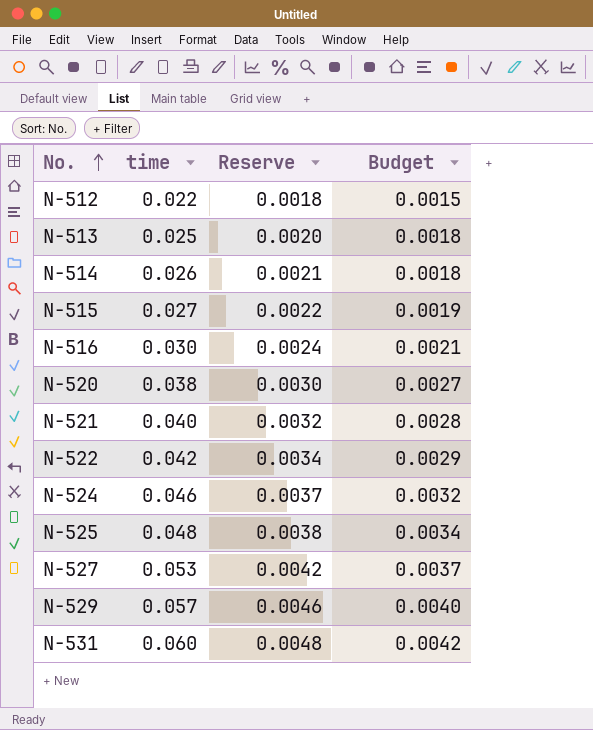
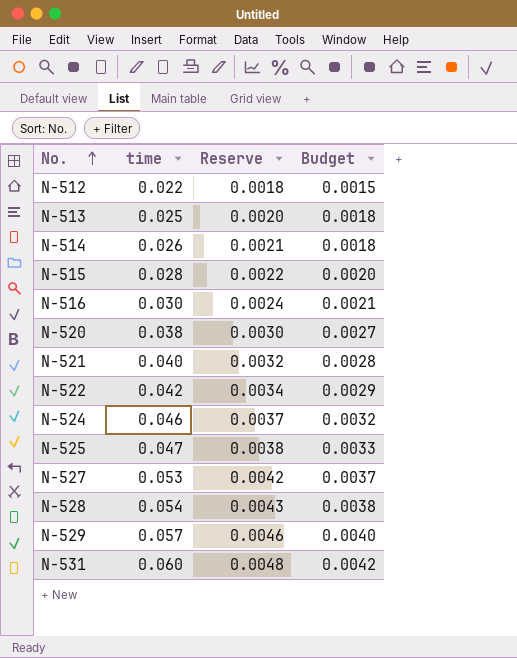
N-515 | time: 0.027 -> 0.028
N-515 | Budget: 0.0019 -> 0.0020
N-525 | time: 0.048 -> 0.047
N-525 | Budget: 0.0034 -> 0.0033
row N-528: none -> 0.054 | 0.0043 | 0.0038

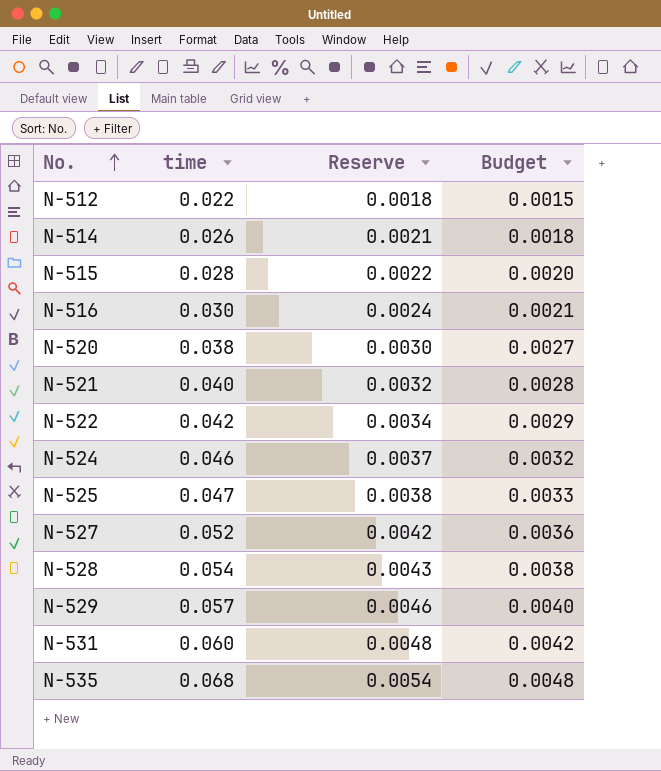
row N-513: 0.025 | 0.0020 | 0.0018 -> none
N-527 | time: 0.053 -> 0.052
N-527 | Budget: 0.0037 -> 0.0036
row N-535: none -> 0.068 | 0.0054 | 0.0048

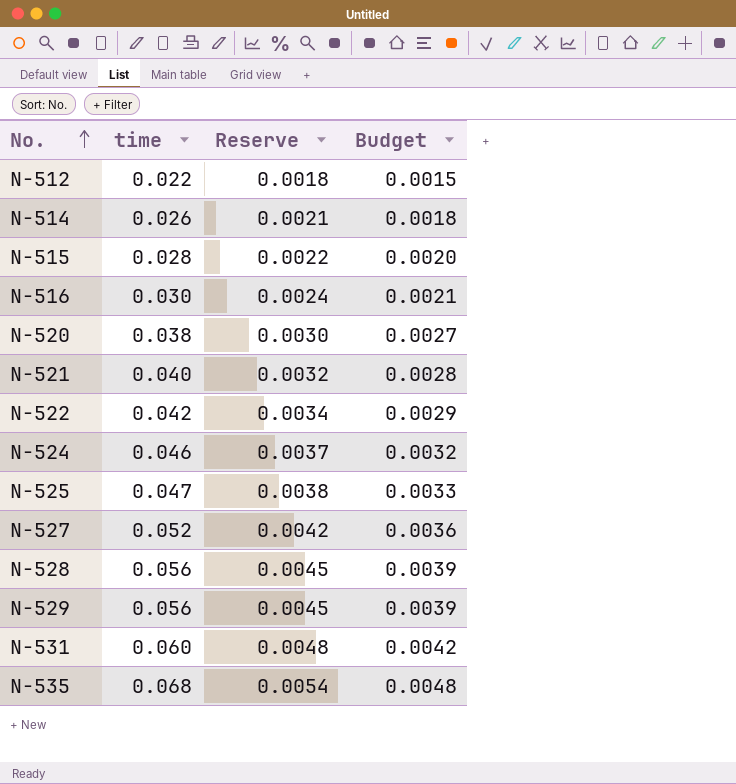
N-528 | time: 0.054 -> 0.056
N-528 | Reserve: 0.0043 -> 0.0045
N-528 | Budget: 0.0038 -> 0.0039
N-529 | time: 0.057 -> 0.056
N-529 | Reserve: 0.0046 -> 0.0045
N-529 | Budget: 0.0040 -> 0.0039

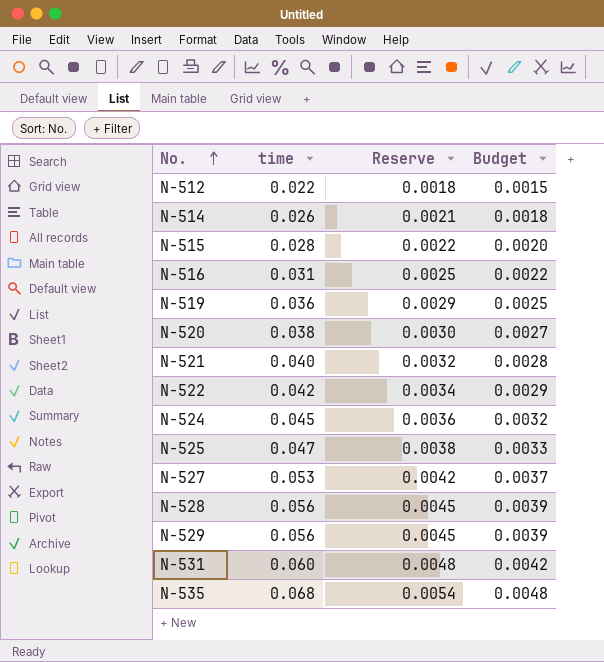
N-516 | time: 0.030 -> 0.031
N-516 | Reserve: 0.0024 -> 0.0025
N-516 | Budget: 0.0021 -> 0.0022
row N-519: none -> 0.036 | 0.0029 | 0.0025
N-524 | time: 0.046 -> 0.045
N-524 | Reserve: 0.0037 -> 0.0036
N-527 | time: 0.052 -> 0.053
N-527 | Budget: 0.0036 -> 0.0037

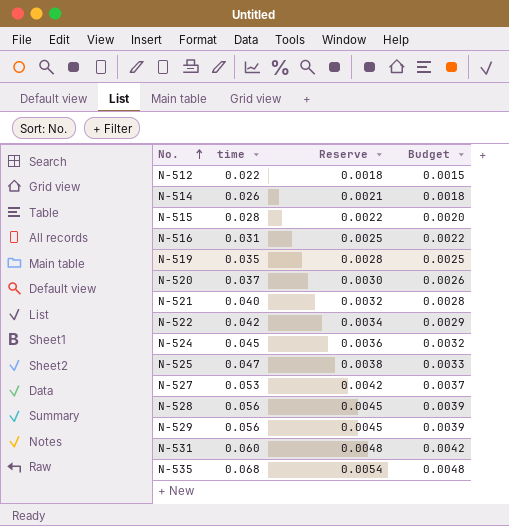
N-519 | time: 0.036 -> 0.035
N-519 | Reserve: 0.0029 -> 0.0028
N-520 | time: 0.038 -> 0.037
N-520 | Budget: 0.0027 -> 0.0026

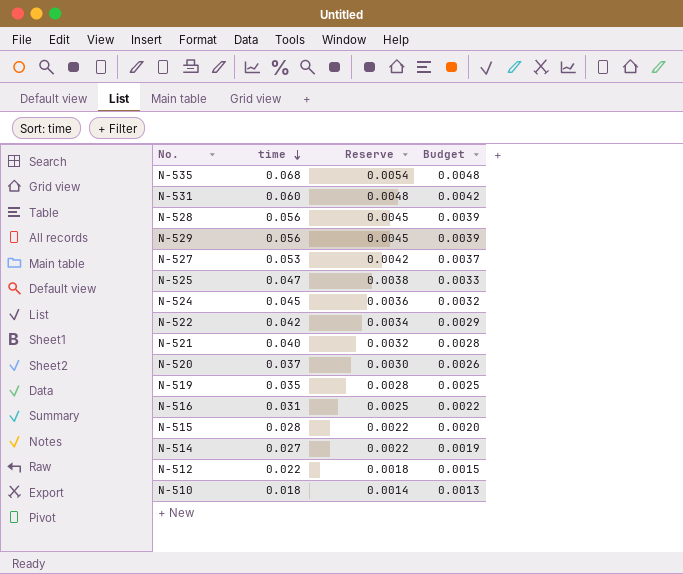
row order: No. ascending -> time descending
N-514 | time: 0.026 -> 0.027
N-514 | Reserve: 0.0021 -> 0.0022
N-514 | Budget: 0.0018 -> 0.0019
row N-510: none -> 0.018 | 0.0014 | 0.0013

